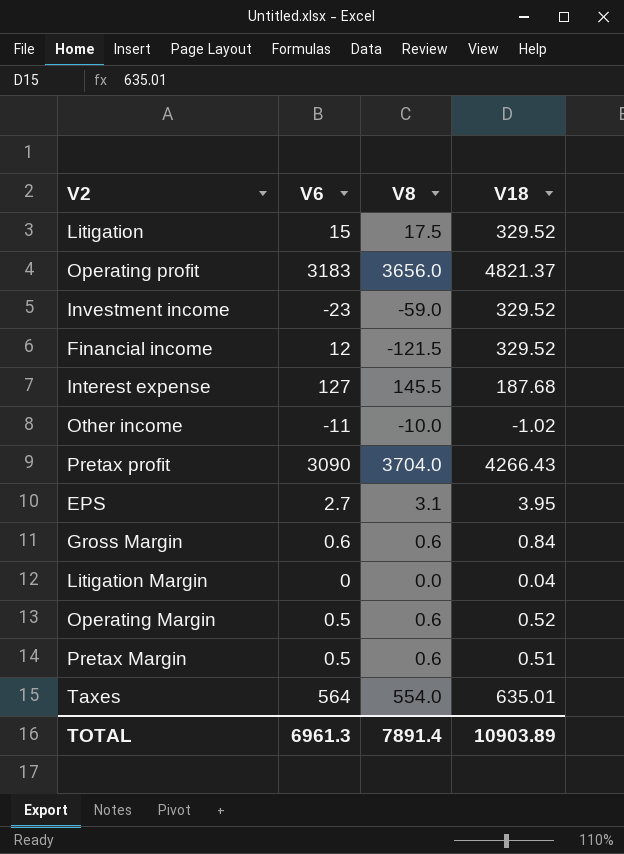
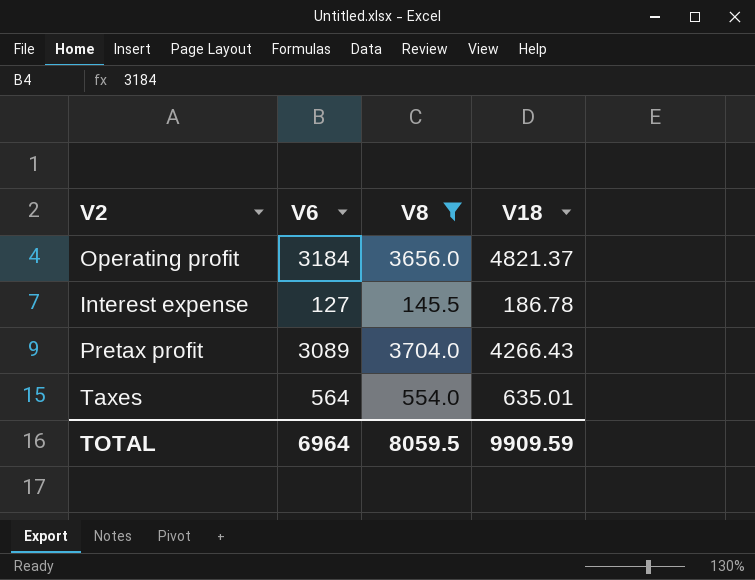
filter: none -> V8 >= 145.5
Operating profit | V6: 3183 -> 3184
Interest expense | V18: 187.68 -> 186.78
Pretax profit | V6: 3090 -> 3089
TOTAL | V6: 6961.3 -> 6964
TOTAL | V8: 7891.4 -> 8059.5
TOTAL | V18: 10903.89 -> 9909.59

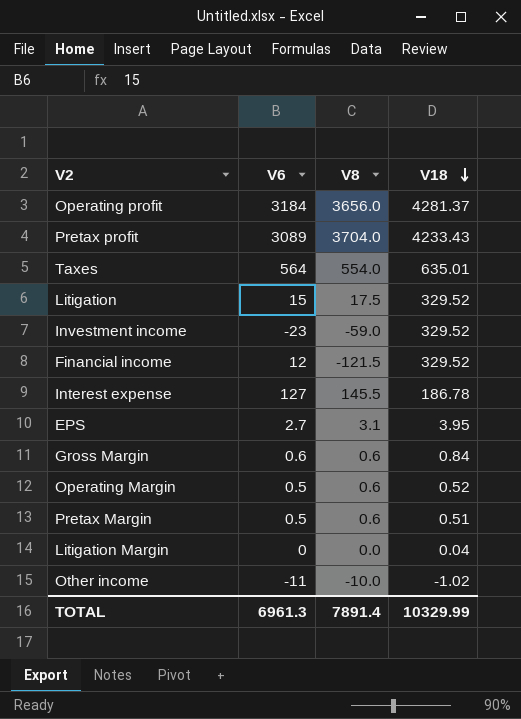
filter: V8 >= 145.5 -> none
row order: none -> V18 descending
Operating profit | V18: 4821.37 -> 4281.37
Pretax profit | V18: 4266.43 -> 4233.43
TOTAL | V6: 6964 -> 6961.3
TOTAL | V8: 8059.5 -> 7891.4
TOTAL | V18: 9909.59 -> 10329.99

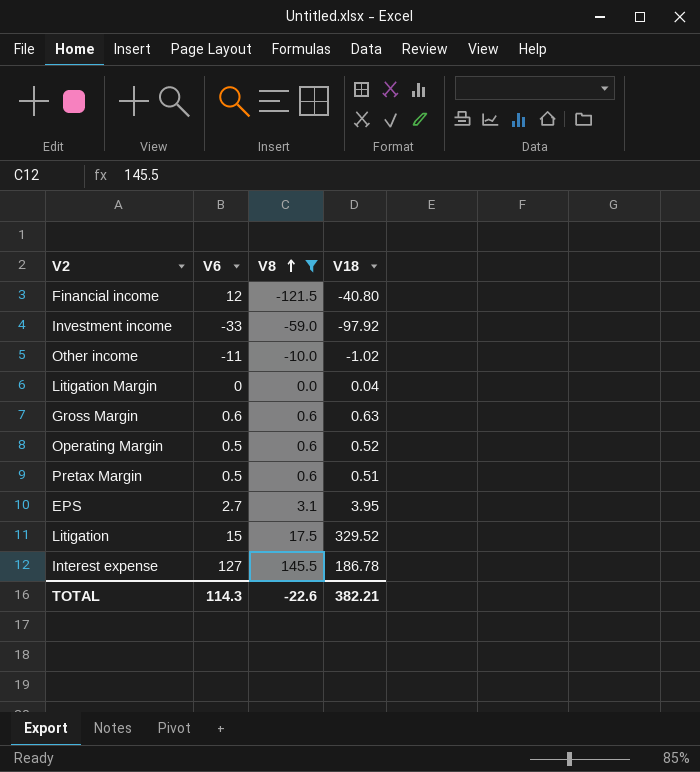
filter: none -> V8 <= 145.5
row order: V18 descending -> V8 ascending
Financial income | V18: 329.52 -> -40.80
Investment income | V6: -23 -> -33
Investment income | V18: 329.52 -> -97.92
Gross Margin | V18: 0.84 -> 0.63
TOTAL | V6: 6961.3 -> 114.3
TOTAL | V8: 7891.4 -> -22.6
TOTAL | V18: 10329.99 -> 382.21

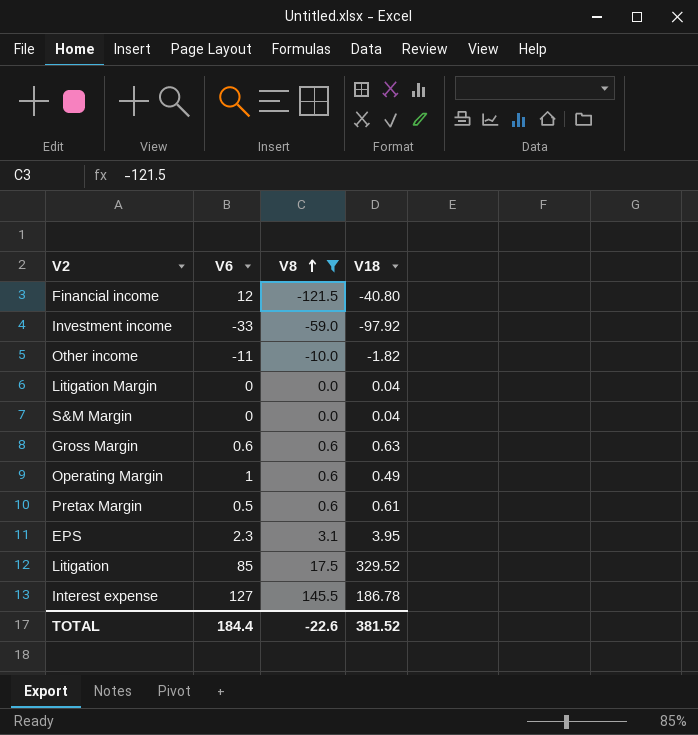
Other income | V18: -1.02 -> -1.82
row S&M Margin: none -> 0 | 0.0 | 0.04
Operating Margin | V6: 0.5 -> 1
Operating Margin | V18: 0.52 -> 0.49
Pretax Margin | V18: 0.51 -> 0.61
EPS | V6: 2.7 -> 2.3
Litigation | V6: 15 -> 85
TOTAL | V6: 114.3 -> 184.4
TOTAL | V18: 382.21 -> 381.52

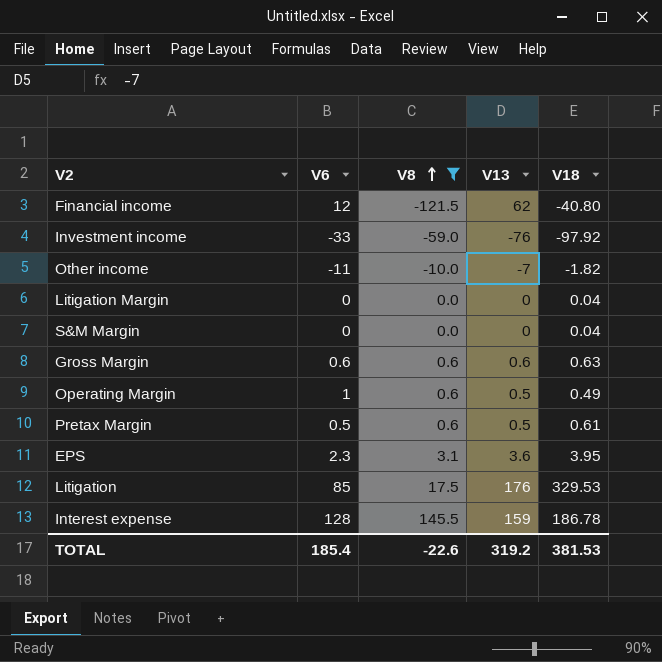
column V13 | position: none -> 4
Litigation | V18: 329.52 -> 329.53
Interest expense | V6: 127 -> 128
TOTAL | V6: 184.4 -> 185.4
TOTAL | V18: 381.52 -> 381.53

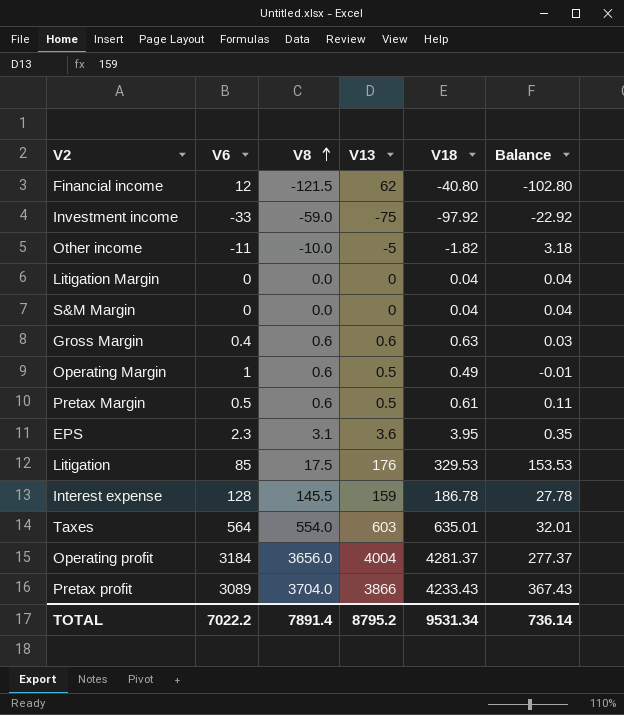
filter: V8 <= 145.5 -> none
column Balance | formula: none -> [V18] - [V13]
Investment income | V13: -76 -> -75
Other income | V13: -7 -> -5
Gross Margin | V6: 0.6 -> 0.4
TOTAL | V6: 185.4 -> 7022.2
TOTAL | V8: -22.6 -> 7891.4
TOTAL | V13: 319.2 -> 8795.2
TOTAL | V18: 381.53 -> 9531.34

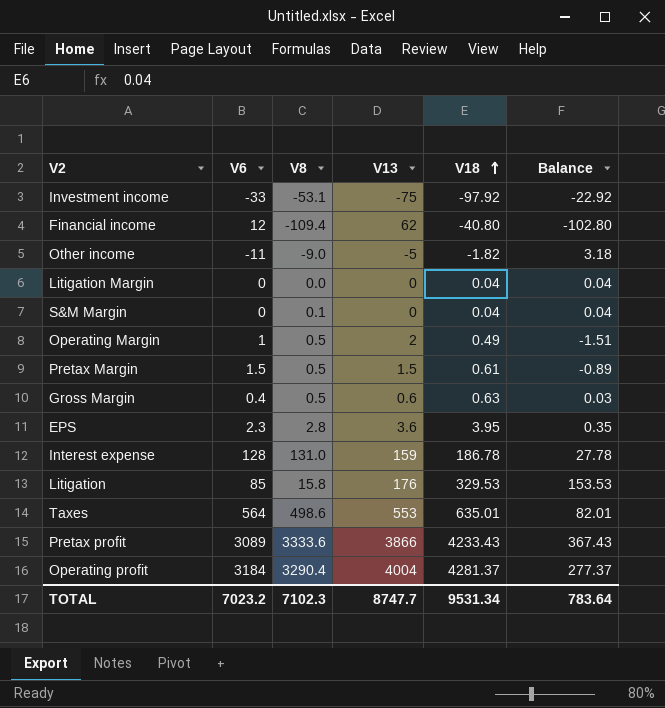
row order: V8 ascending -> V18 ascending
Investment income | V8: -59.0 -> -53.1
Financial income | V8: -121.5 -> -109.4
Other income | V8: -10.0 -> -9.0
S&M Margin | V8: 0.0 -> 0.1
Operating Margin | V8: 0.6 -> 0.5
Operating Margin | V13: 0.5 -> 2
Operating Margin | Balance: -0.01 -> -1.51
Pretax Margin | V6: 0.5 -> 1.5
Pretax Margin | V8: 0.6 -> 0.5
Pretax Margin | V13: 0.5 -> 1.5
Pretax Margin | Balance: 0.11 -> -0.89
Gross Margin | V8: 0.6 -> 0.5
EPS | V8: 3.1 -> 2.8
Interest expense | V8: 145.5 -> 131.0
Litigation | V8: 17.5 -> 15.8
Taxes | V8: 554.0 -> 498.6
Taxes | V13: 603 -> 553
Taxes | Balance: 32.01 -> 82.01
Pretax profit | V8: 3704.0 -> 3333.6
Operating profit | V8: 3656.0 -> 3290.4
TOTAL | V6: 7022.2 -> 7023.2
TOTAL | V8: 7891.4 -> 7102.3
TOTAL | V13: 8795.2 -> 8747.7
TOTAL | Balance: 736.14 -> 783.64

